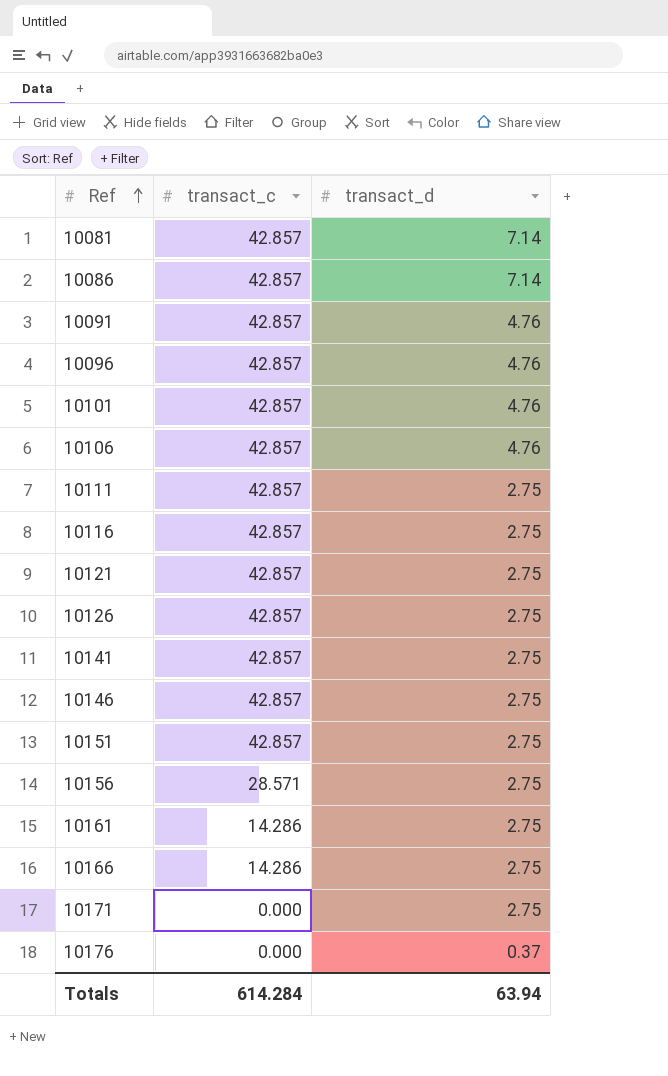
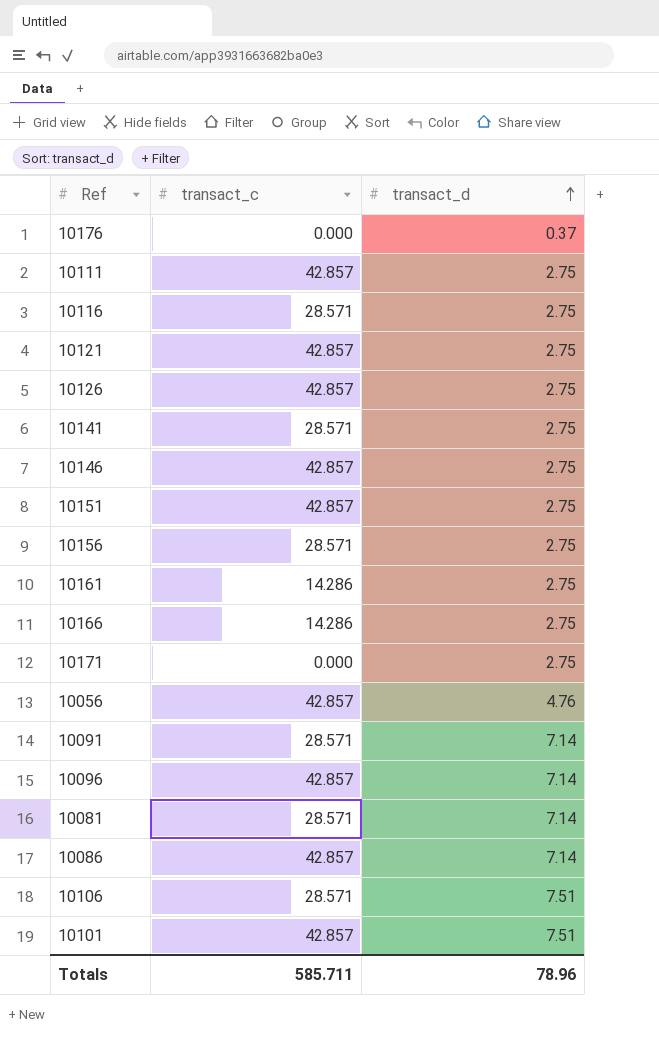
row order: Ref ascending -> transact_d ascending
10116 | transact_c: 42.857 -> 28.571
10141 | transact_c: 42.857 -> 28.571
row 10056: none -> 42.857 | 4.76
10091 | transact_c: 42.857 -> 28.571
10091 | transact_d: 4.76 -> 7.14
10096 | transact_d: 4.76 -> 7.14
10081 | transact_c: 42.857 -> 28.571
10106 | transact_c: 42.857 -> 28.571
10106 | transact_d: 4.76 -> 7.51
10101 | transact_d: 4.76 -> 7.51
Totals | transact_c: 614.284 -> 585.711
Totals | transact_d: 63.94 -> 78.96

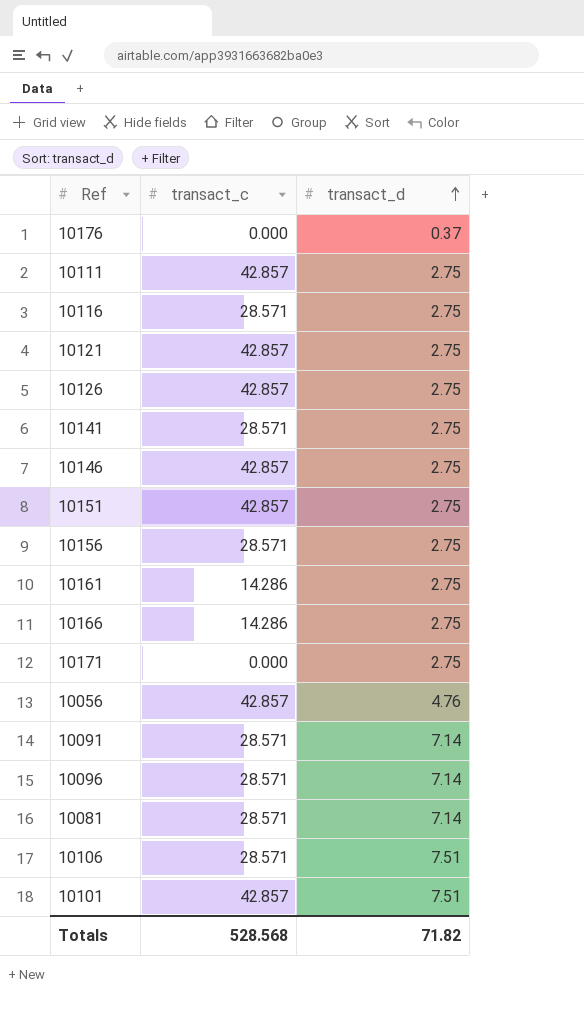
row 10086: 42.857 | 7.14 -> none
10096 | transact_c: 42.857 -> 28.571
Totals | transact_c: 585.711 -> 528.568
Totals | transact_d: 78.96 -> 71.82

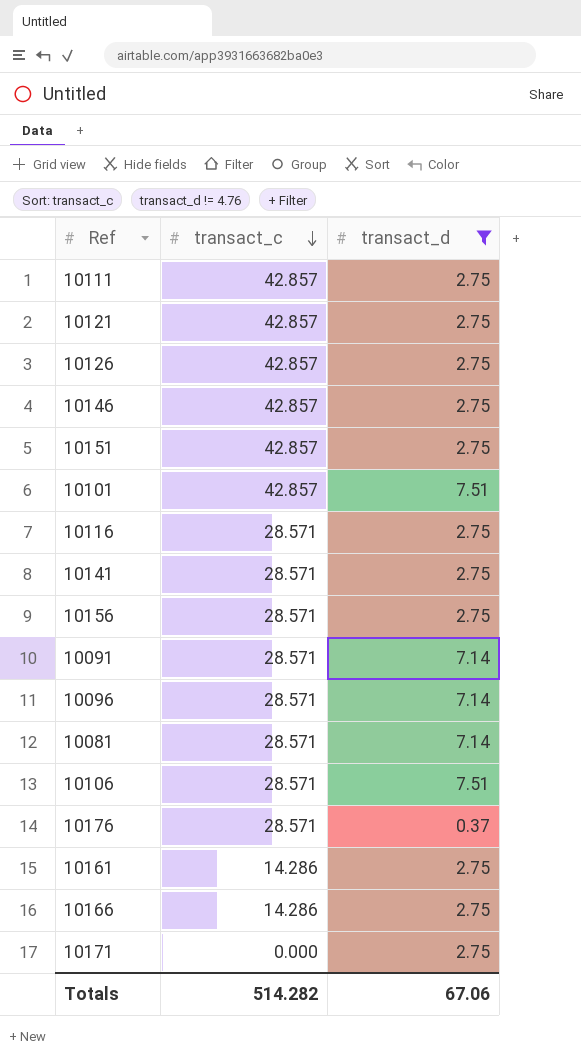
filter: none -> transact_d != 4.76
row order: transact_d ascending -> transact_c descending
10176 | transact_c: 0.000 -> 28.571
Totals | transact_c: 528.568 -> 514.282
Totals | transact_d: 71.82 -> 67.06

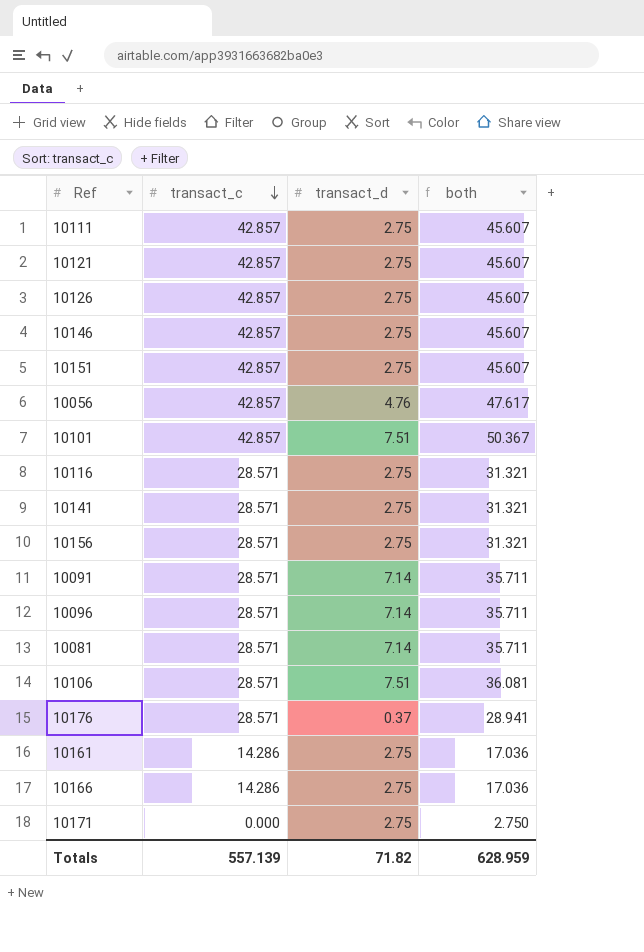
filter: transact_d != 4.76 -> none
column both | formula: none -> [transact_c] + [transact_d]
Totals | transact_c: 514.282 -> 557.139
Totals | transact_d: 67.06 -> 71.82

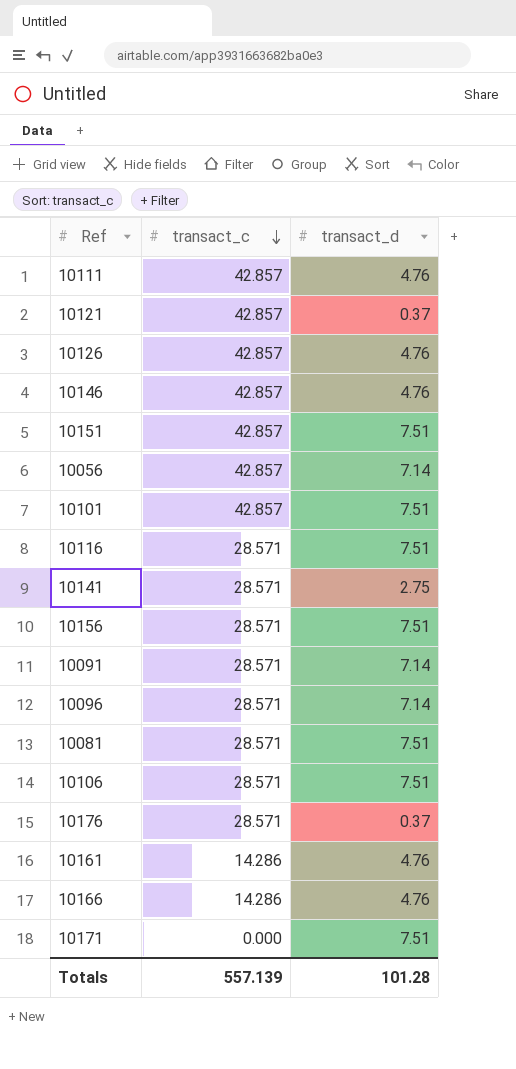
column both | formula: [transact_c] + [transact_d] -> none
10111 | transact_d: 2.75 -> 4.76
10121 | transact_d: 2.75 -> 0.37
10126 | transact_d: 2.75 -> 4.76
10146 | transact_d: 2.75 -> 4.76
10151 | transact_d: 2.75 -> 7.51
10056 | transact_d: 4.76 -> 7.14
10116 | transact_d: 2.75 -> 7.51
10156 | transact_d: 2.75 -> 7.51
10081 | transact_d: 7.14 -> 7.51
10161 | transact_d: 2.75 -> 4.76
10166 | transact_d: 2.75 -> 4.76
10171 | transact_d: 2.75 -> 7.51
Totals | transact_d: 71.82 -> 101.28

